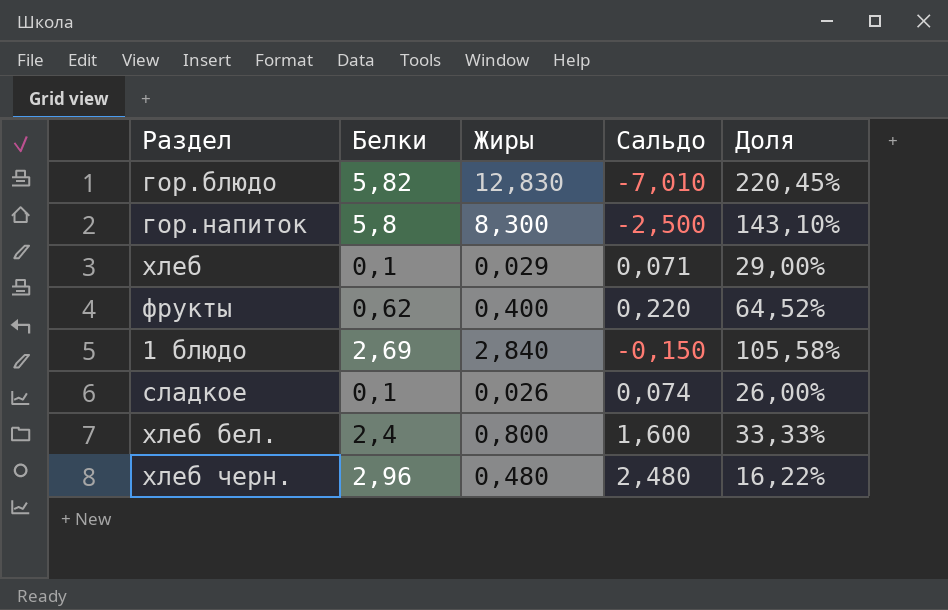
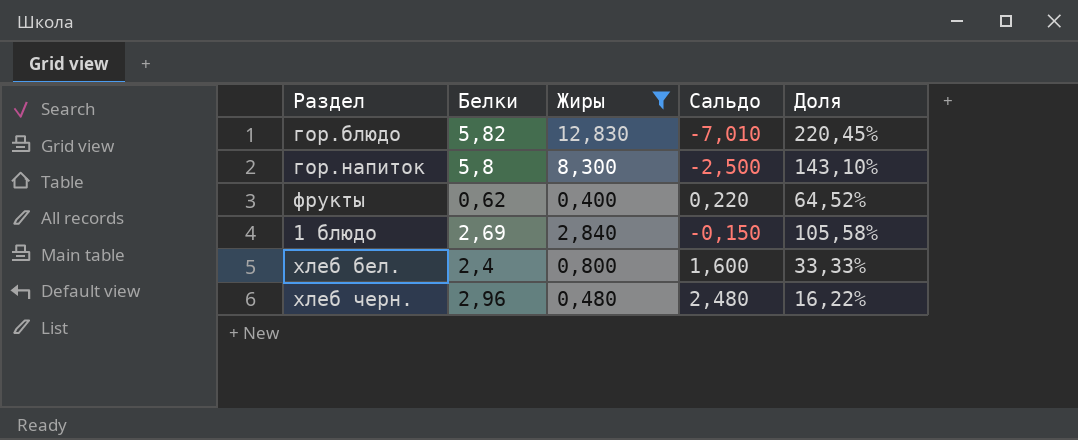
filter: none -> Жиры >= 0,400

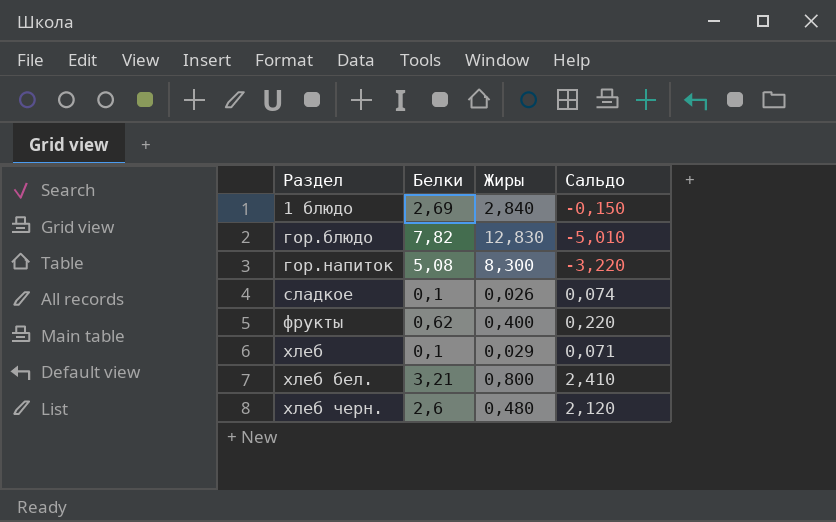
filter: Жиры >= 0,400 -> none
row order: none -> Раздел ascending
column Доля | formula: [Жиры] / [Белки] -> none
гор.блюдо | Белки: 5,82 -> 7,82
гор.блюдо | Сальдо: -7,010 -> -5,010
гор.напиток | Белки: 5,8 -> 5,08
гор.напиток | Сальдо: -2,500 -> -3,220
хлеб бел. | Белки: 2,4 -> 3,21
хлеб бел. | Сальдо: 1,600 -> 2,410
хлеб черн. | Белки: 2,96 -> 2,6
хлеб черн. | Сальдо: 2,480 -> 2,120

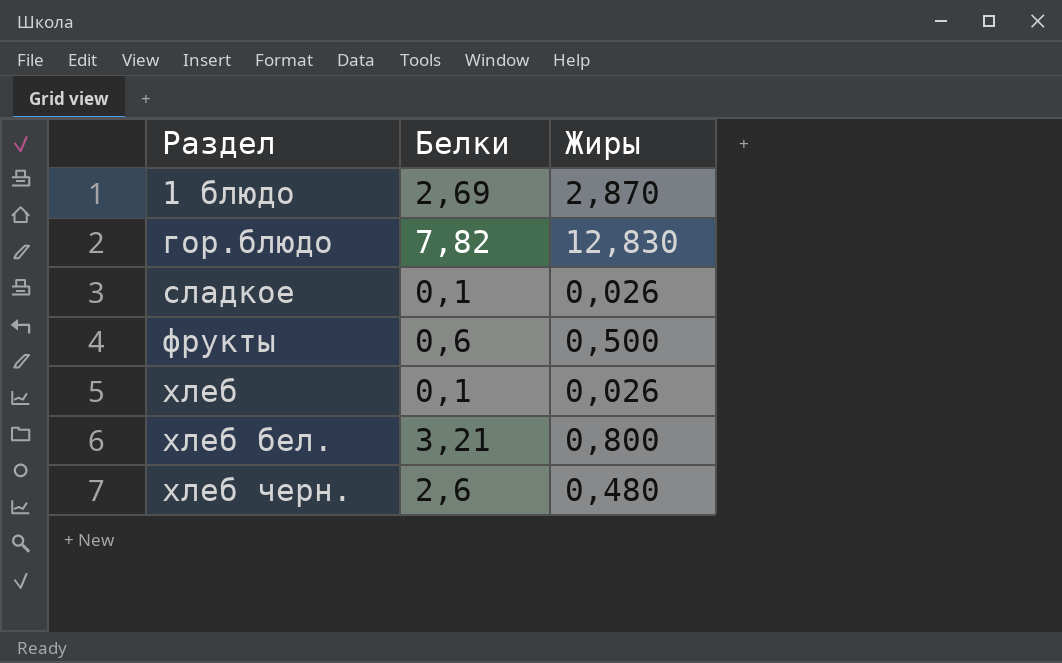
column Сальдо | formula: [Белки] - [Жиры] -> none
row гор.напиток: 5,08 | 8,300 | -3,220 -> none
1 блюдо | Жиры: 2,840 -> 2,870
фрукты | Белки: 0,62 -> 0,6
фрукты | Жиры: 0,400 -> 0,500
хлеб | Жиры: 0,029 -> 0,026

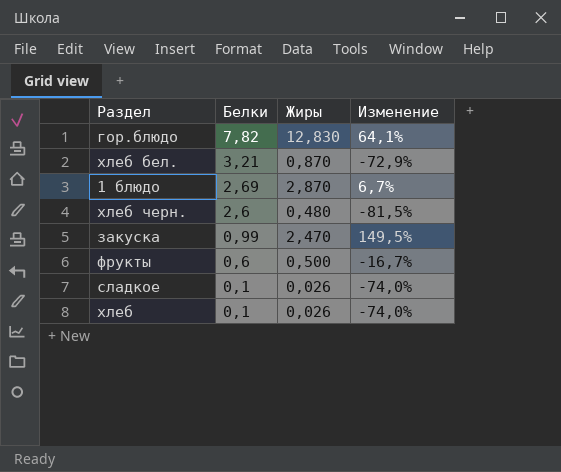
row order: Раздел ascending -> Белки descending
column Изменение | formula: none -> ([Жиры] - [Белки]) / [Белки]
хлеб бел. | Жиры: 0,800 -> 0,870
row закуска: none -> 0,99 | 2,470 | 149,5%

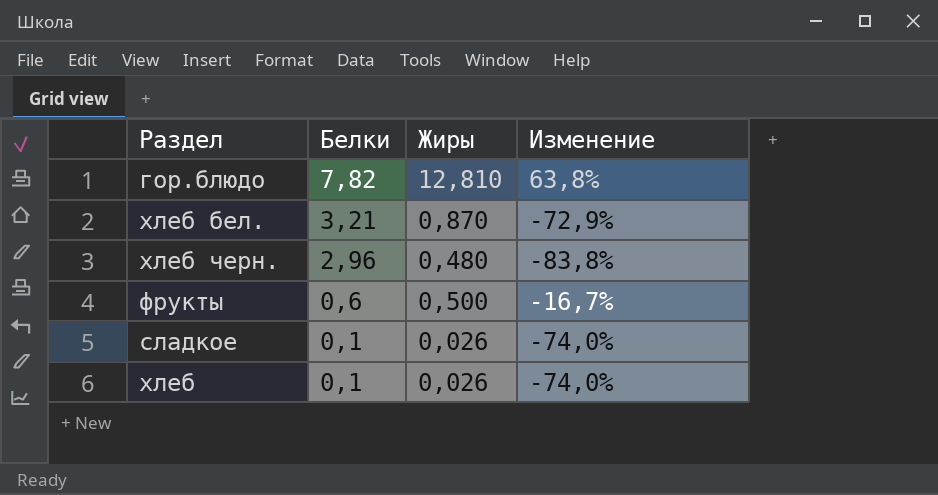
row 1 блюдо: 2,69 | 2,870 | 6,7% -> none
row закуска: 0,99 | 2,470 | 149,5% -> none
гор.блюдо | Жиры: 12,830 -> 12,810
гор.блюдо | Изменение: 64,1% -> 63,8%
хлеб черн. | Белки: 2,6 -> 2,96
хлеб черн. | Изменение: -81,5% -> -83,8%

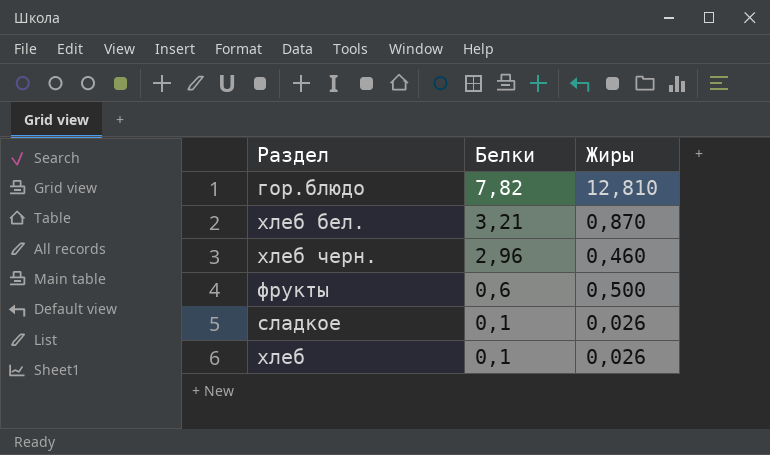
column Изменение | formula: ([Жиры] - [Белки]) / [Белки] -> none
хлеб черн. | Жиры: 0,480 -> 0,460

